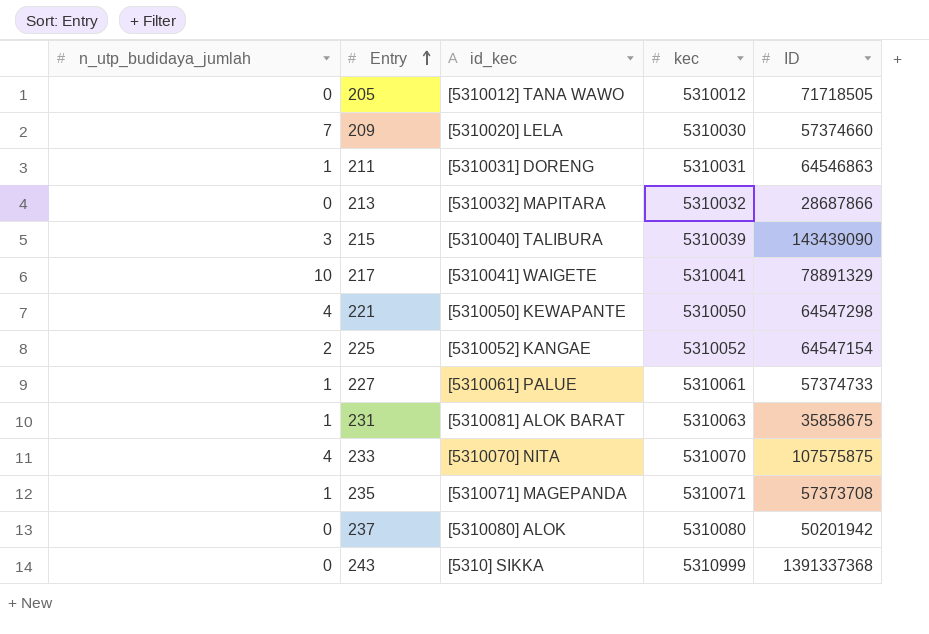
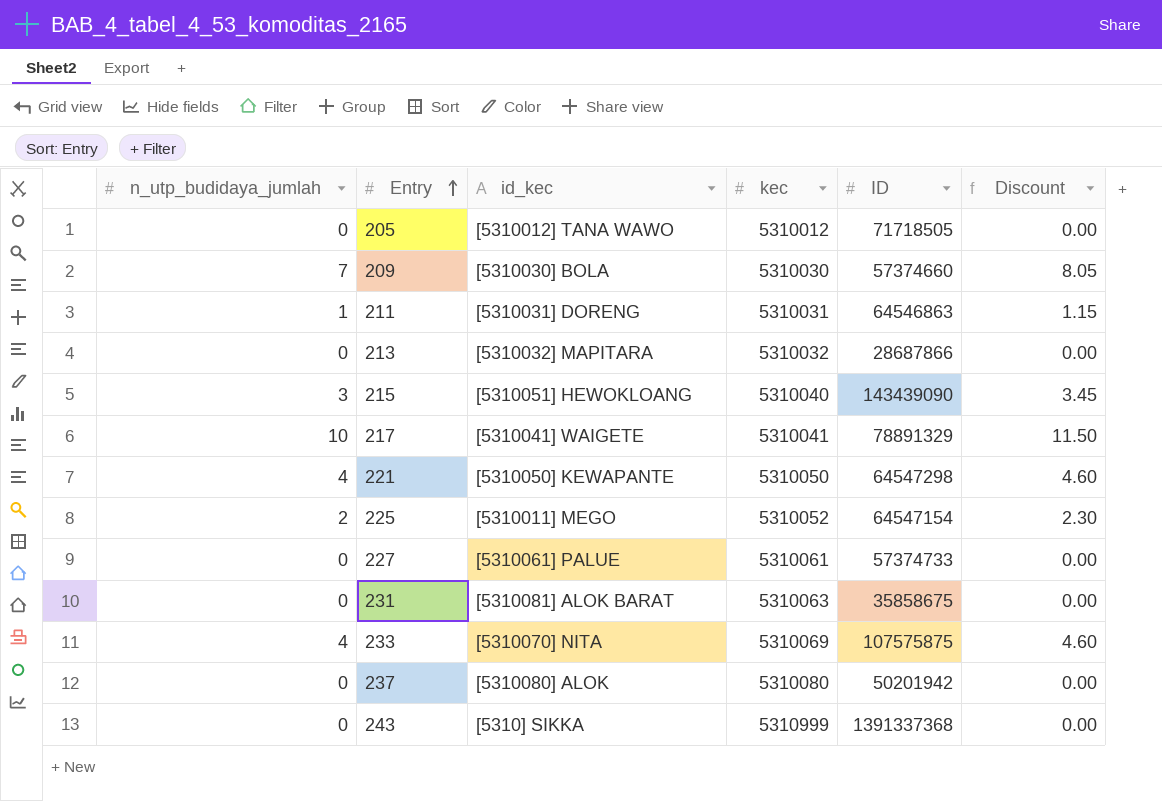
column Discount | formula: none -> [n_utp_budidaya_jumlah] * 1.15
row 235: 1 | [5310071] MAGEPANDA | 5310071 | 57373708 -> none
209 | id_kec: [5310020] LELA -> [5310030] BOLA
215 | id_kec: [5310040] TALIBURA -> [5310051] HEWOKLOANG
215 | kec: 5310039 -> 5310040
225 | id_kec: [5310052] KANGAE -> [5310011] MEGO
227 | n_utp_budidaya_jumlah: 1 -> 0
231 | n_utp_budidaya_jumlah: 1 -> 0
233 | kec: 5310070 -> 5310069

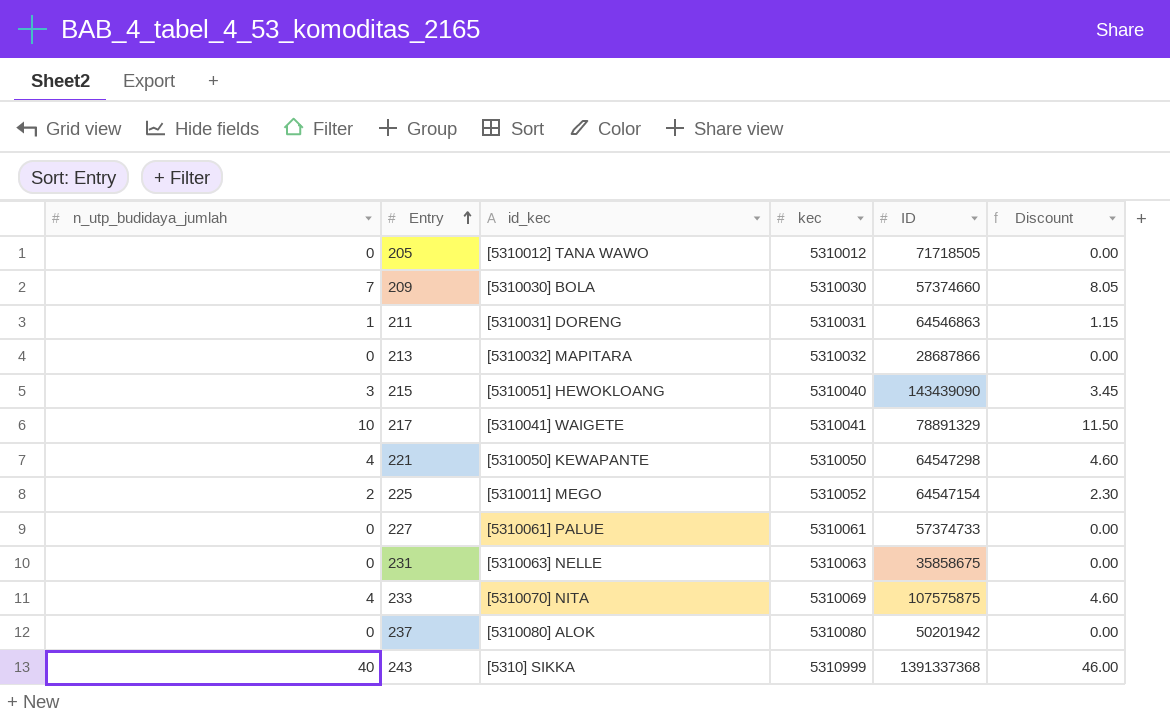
231 | id_kec: [5310081] ALOK BARAT -> [5310063] NELLE
243 | n_utp_budidaya_jumlah: 0 -> 40
243 | Discount: 0.00 -> 46.00

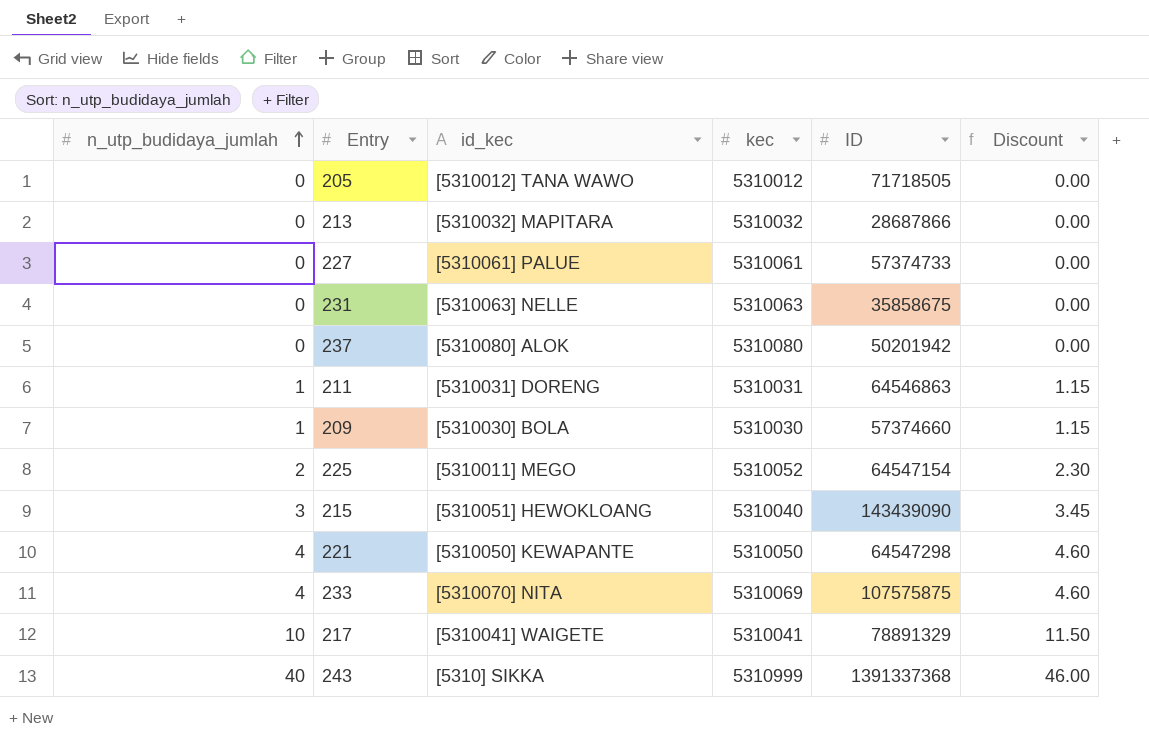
row order: Entry ascending -> n_utp_budidaya_jumlah ascending
209 | n_utp_budidaya_jumlah: 7 -> 1
209 | Discount: 8.05 -> 1.15

